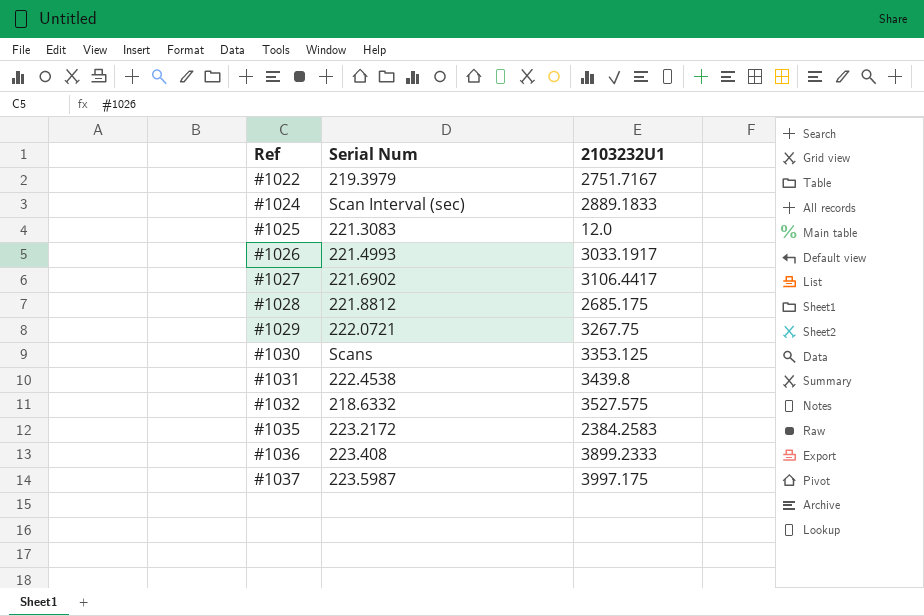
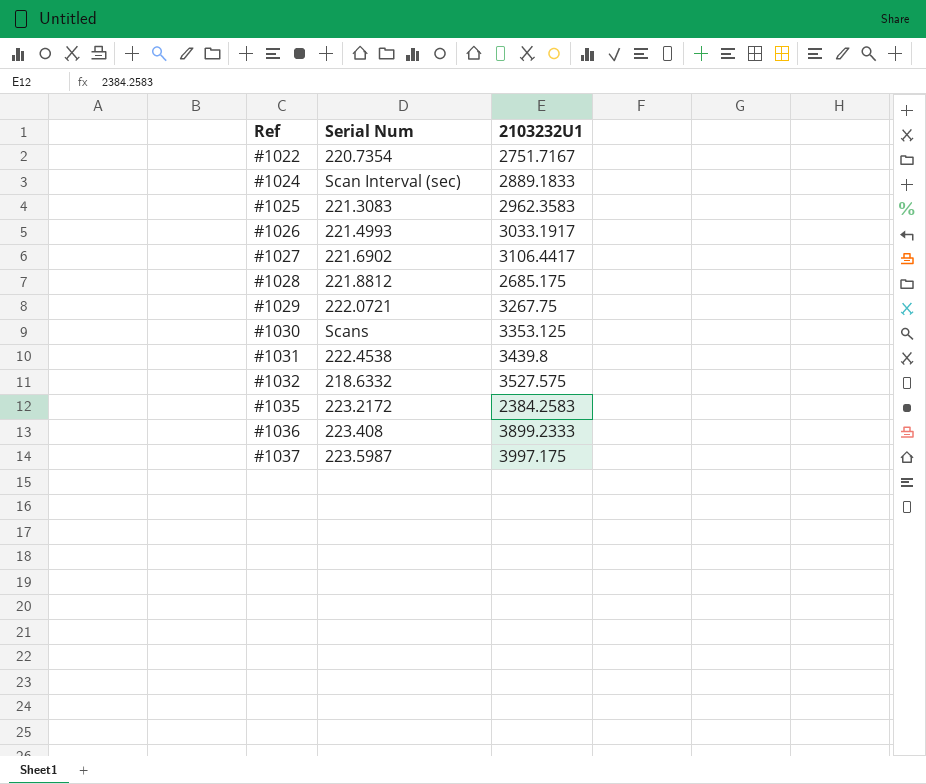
#1022 | Serial Num: 219.3979 -> 220.7354
#1025 | 2103232U1: 12.0 -> 2962.3583

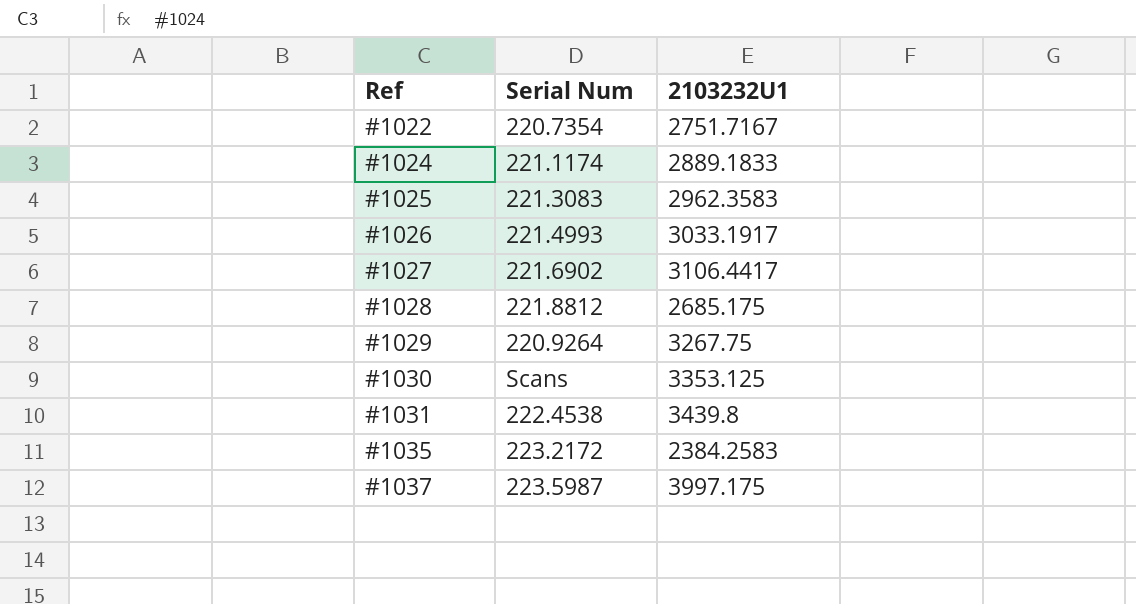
row #1032: 218.6332 | 3527.575 -> none
row #1036: 223.408 | 3899.2333 -> none
#1024 | Serial Num: Scan Interval (sec) -> 221.1174
#1029 | Serial Num: 222.0721 -> 220.9264

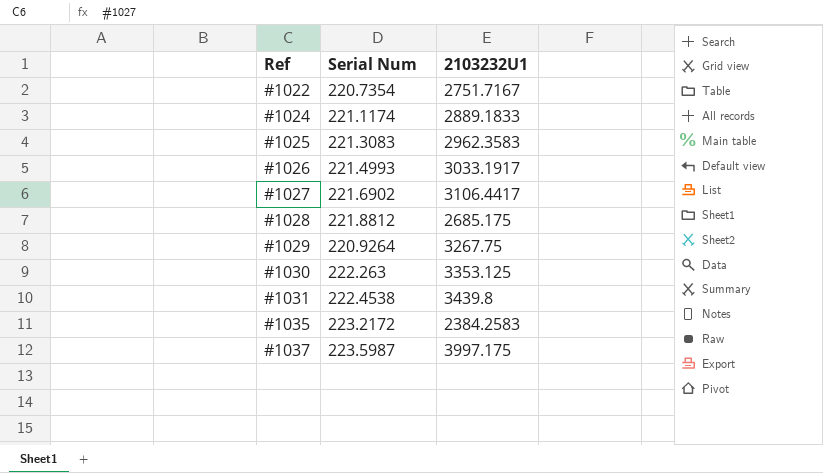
#1030 | Serial Num: Scans -> 222.263

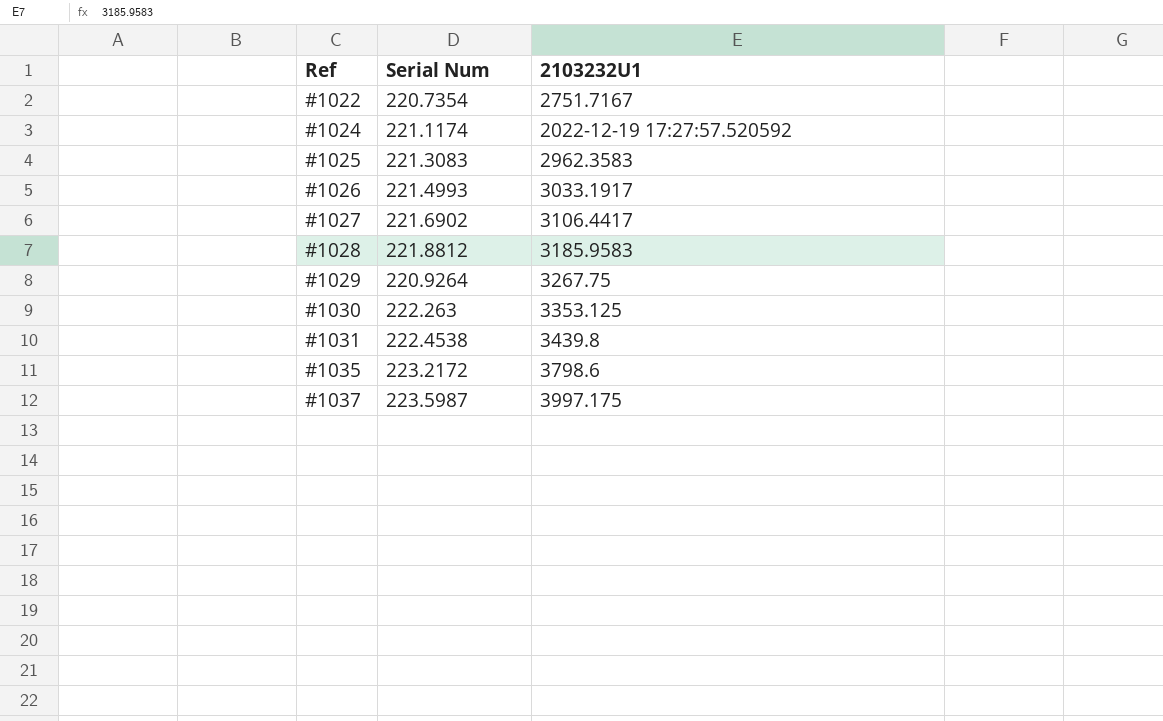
#1024 | 2103232U1: 2889.1833 -> 2022-12-19 17:27:57.520592
#1028 | 2103232U1: 2685.175 -> 3185.9583
#1035 | 2103232U1: 2384.2583 -> 3798.6

